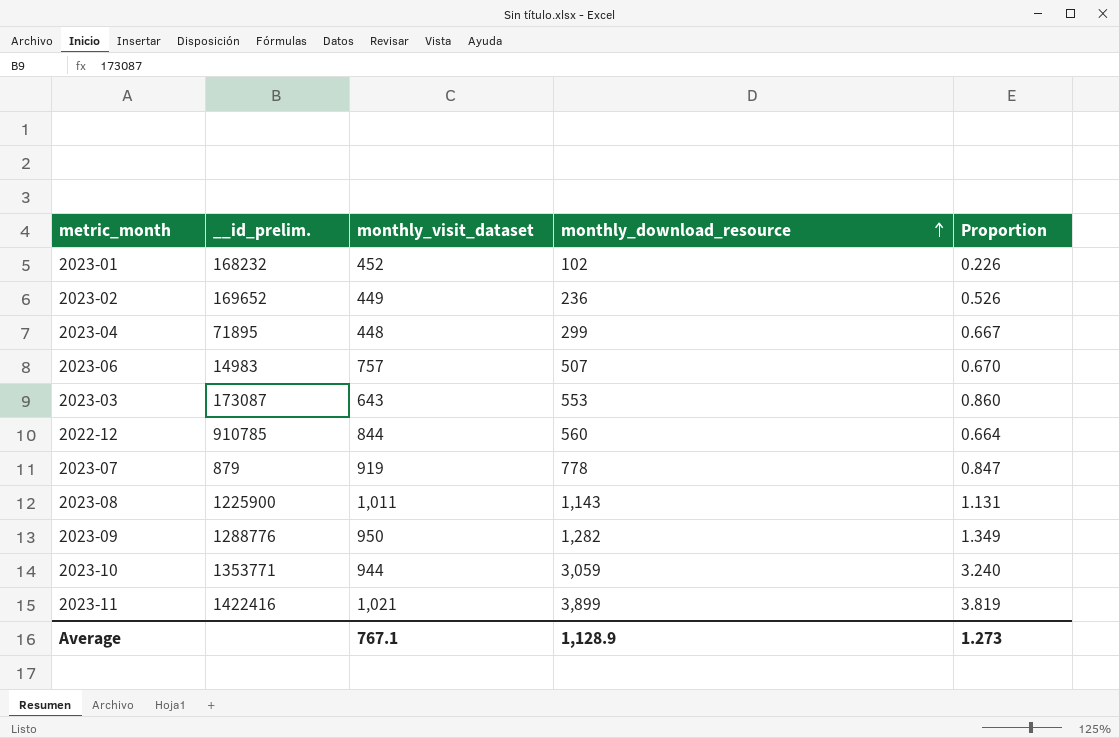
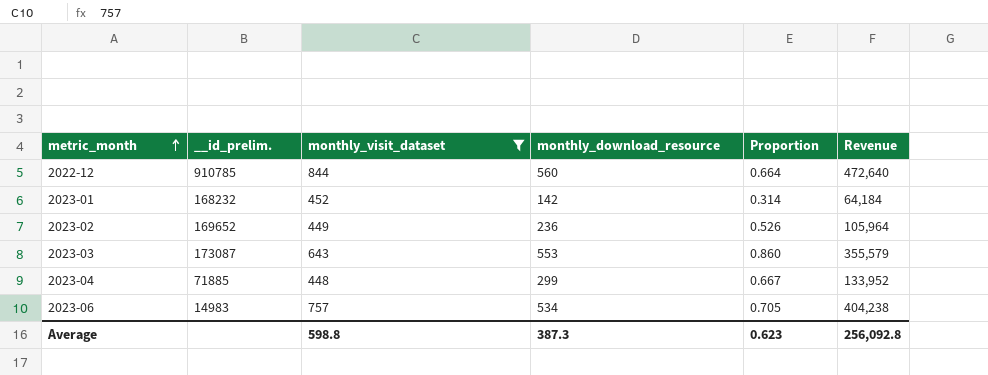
filter: none -> monthly_visit_dataset <= 844
row order: monthly_download_resource ascending -> metric_month ascending
column Revenue | formula: none -> [monthly_visit_dataset] * [monthly_download_resource]
2023-01 | monthly_download_resource: 102 -> 142
2023-01 | Proportion: 0.226 -> 0.314
2023-04 | __id_prelim.: 71895 -> 71885
2023-06 | monthly_download_resource: 507 -> 534
2023-06 | Proportion: 0.670 -> 0.705
Average | monthly_visit_dataset: 767.1 -> 598.8
Average | monthly_download_resource: 1,128.9 -> 387.3
Average | Proportion: 1.273 -> 0.623

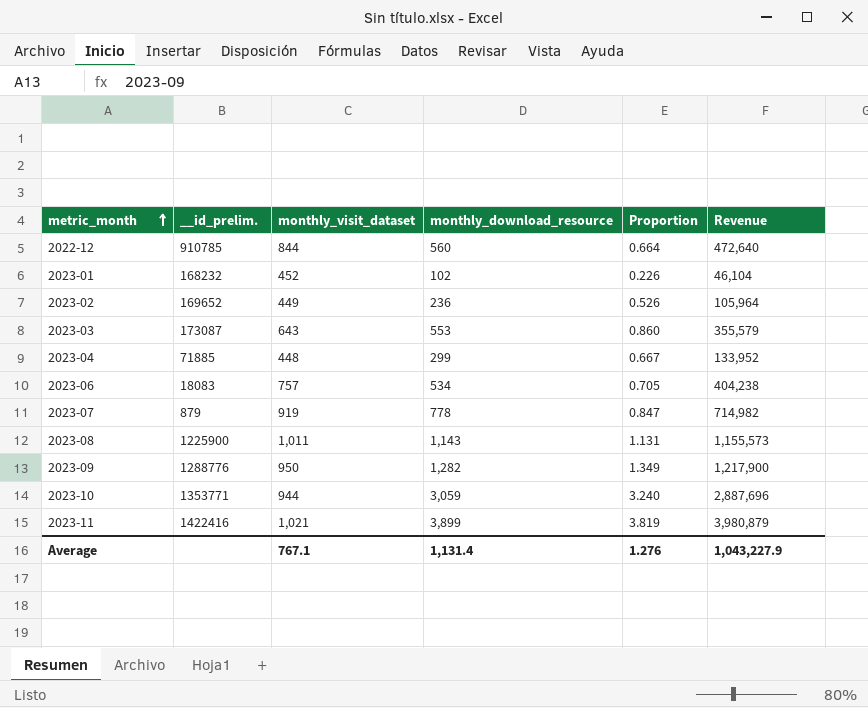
filter: monthly_visit_dataset <= 844 -> none
2023-01 | monthly_download_resource: 142 -> 102
2023-01 | Proportion: 0.314 -> 0.226
2023-01 | Revenue: 64,184 -> 46,104
2023-06 | __id_prelim.: 14983 -> 18083
Average | monthly_visit_dataset: 598.8 -> 767.1
Average | monthly_download_resource: 387.3 -> 1,131.4
Average | Proportion: 0.623 -> 1.276
Average | Revenue: 256,092.8 -> 1,043,227.9

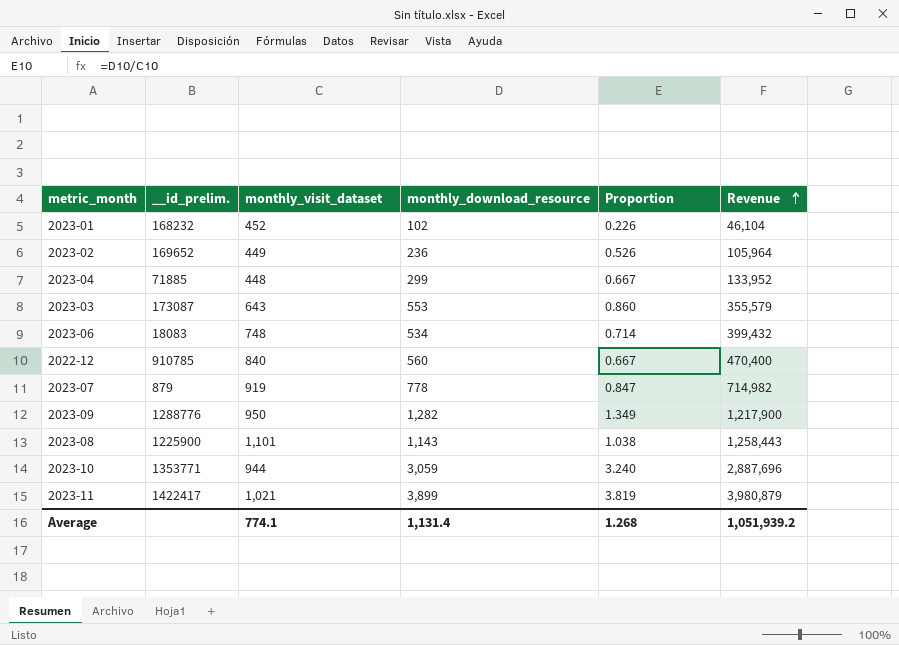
row order: metric_month ascending -> Revenue ascending
2023-06 | monthly_visit_dataset: 757 -> 748
2023-06 | Proportion: 0.705 -> 0.714
2023-06 | Revenue: 404,238 -> 399,432
2022-12 | monthly_visit_dataset: 844 -> 840
2022-12 | Proportion: 0.664 -> 0.667
2022-12 | Revenue: 472,640 -> 470,400
2023-08 | monthly_visit_dataset: 1,011 -> 1,101
2023-08 | Proportion: 1.131 -> 1.038
2023-08 | Revenue: 1,155,573 -> 1,258,443
2023-11 | __id_prelim.: 1422416 -> 1422417
Average | monthly_visit_dataset: 767.1 -> 774.1
Average | Proportion: 1.276 -> 1.268
Average | Revenue: 1,043,227.9 -> 1,051,939.2

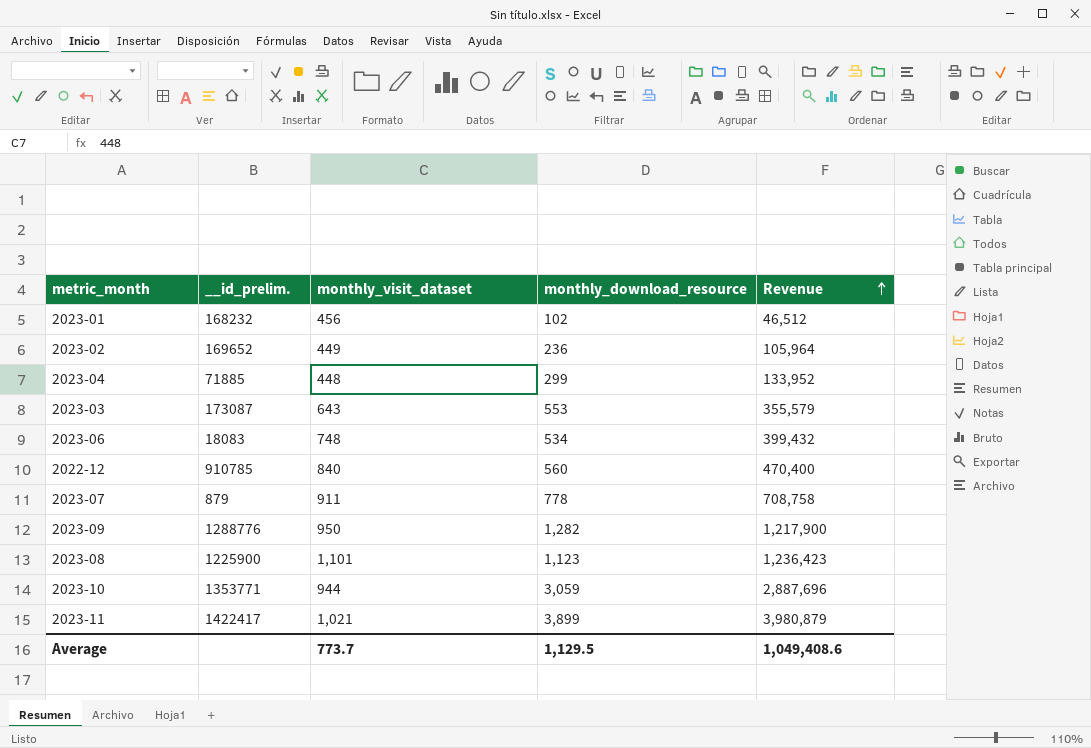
column Proportion | formula: [monthly_download_resource] / [monthly_visit_dataset] -> none
2023-01 | monthly_visit_dataset: 452 -> 456
2023-01 | Revenue: 46,104 -> 46,512
2023-07 | monthly_visit_dataset: 919 -> 911
2023-07 | Revenue: 714,982 -> 708,758
2023-08 | monthly_download_resource: 1,143 -> 1,123
2023-08 | Revenue: 1,258,443 -> 1,236,423
Average | monthly_visit_dataset: 774.1 -> 773.7
Average | monthly_download_resource: 1,131.4 -> 1,129.5
Average | Revenue: 1,051,939.2 -> 1,049,408.6

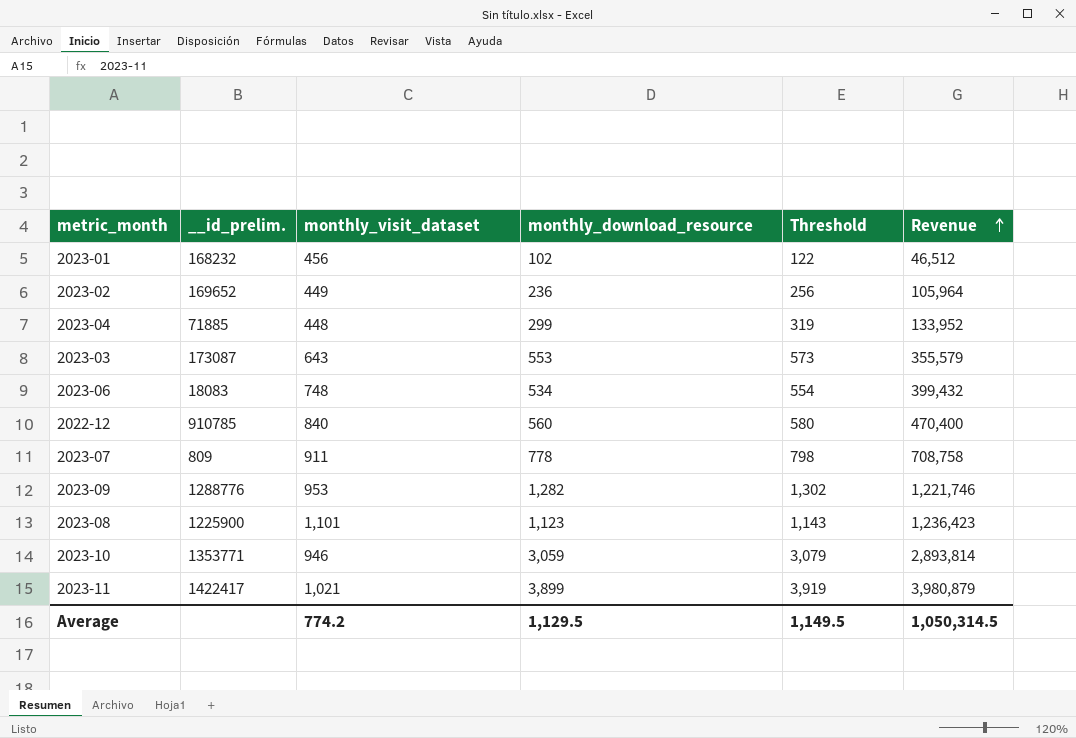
column Threshold | formula: none -> [monthly_download_resource] + 20
2023-07 | __id_prelim.: 879 -> 809
2023-09 | monthly_visit_dataset: 950 -> 953
2023-09 | Revenue: 1,217,900 -> 1,221,746
2023-10 | monthly_visit_dataset: 944 -> 946
2023-10 | Revenue: 2,887,696 -> 2,893,814
Average | monthly_visit_dataset: 773.7 -> 774.2
Average | Revenue: 1,049,408.6 -> 1,050,314.5

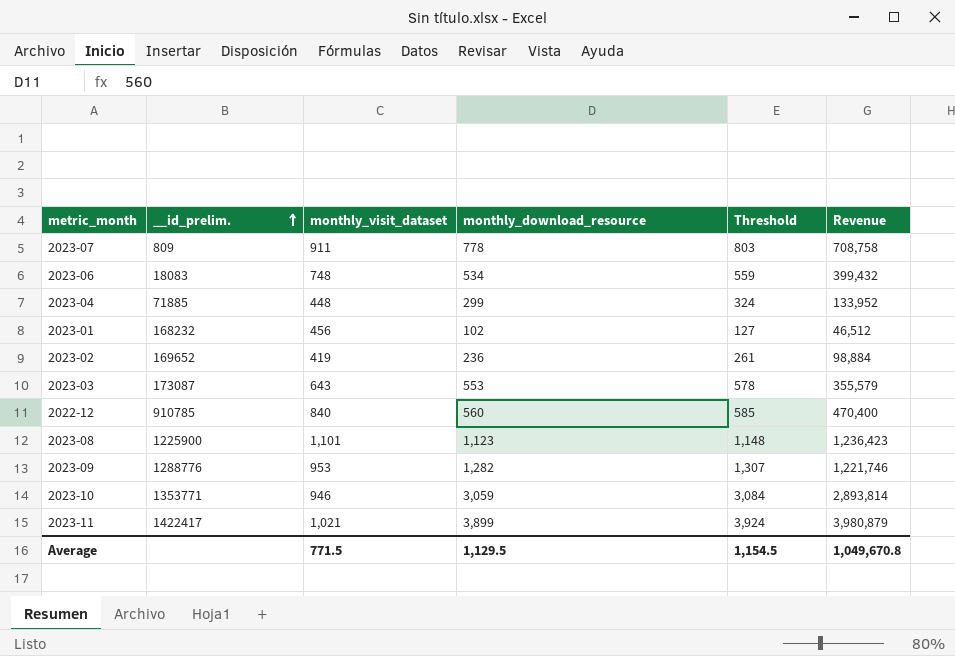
row order: Revenue ascending -> __id_prelim. ascending
column Threshold | formula: [monthly_download_resource] + 20 -> [monthly_download_resource] + 25
2023-02 | monthly_visit_dataset: 449 -> 419
2023-02 | Revenue: 105,964 -> 98,884
Average | monthly_visit_dataset: 774.2 -> 771.5
Average | Threshold: 1,149.5 -> 1,154.5
Average | Revenue: 1,050,314.5 -> 1,049,670.8

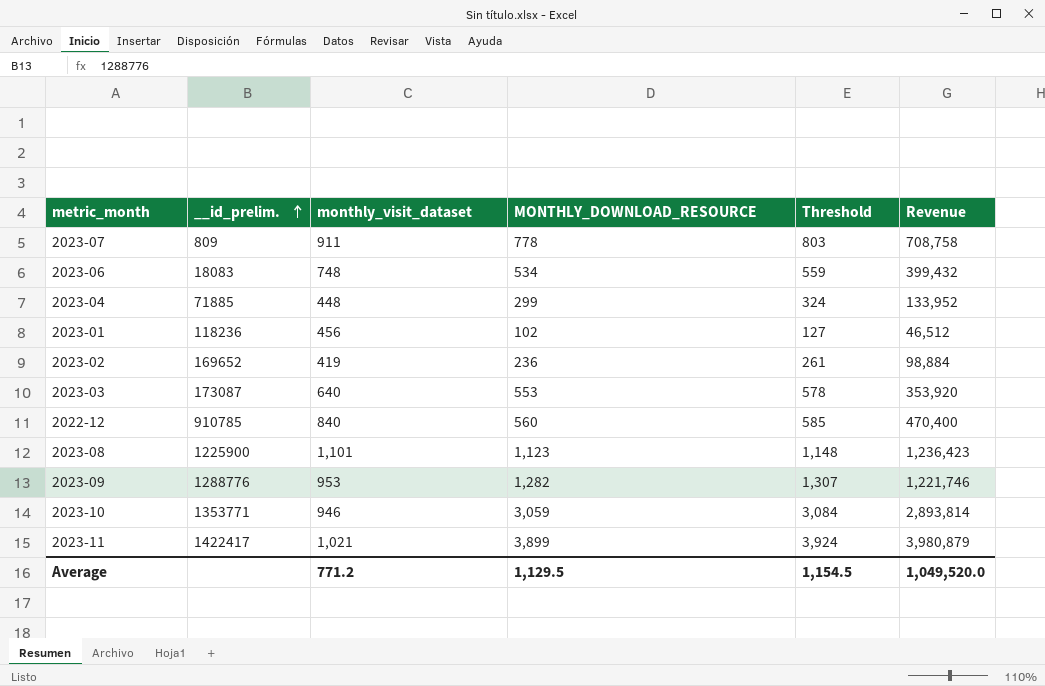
column name: monthly_download_resource -> MONTHLY_DOWNLOAD_RESOURCE
2023-01 | __id_prelim.: 168232 -> 118236
2023-03 | monthly_visit_dataset: 643 -> 640
2023-03 | Revenue: 355,579 -> 353,920
Average | monthly_visit_dataset: 771.5 -> 771.2
Average | Revenue: 1,049,670.8 -> 1,049,520.0

